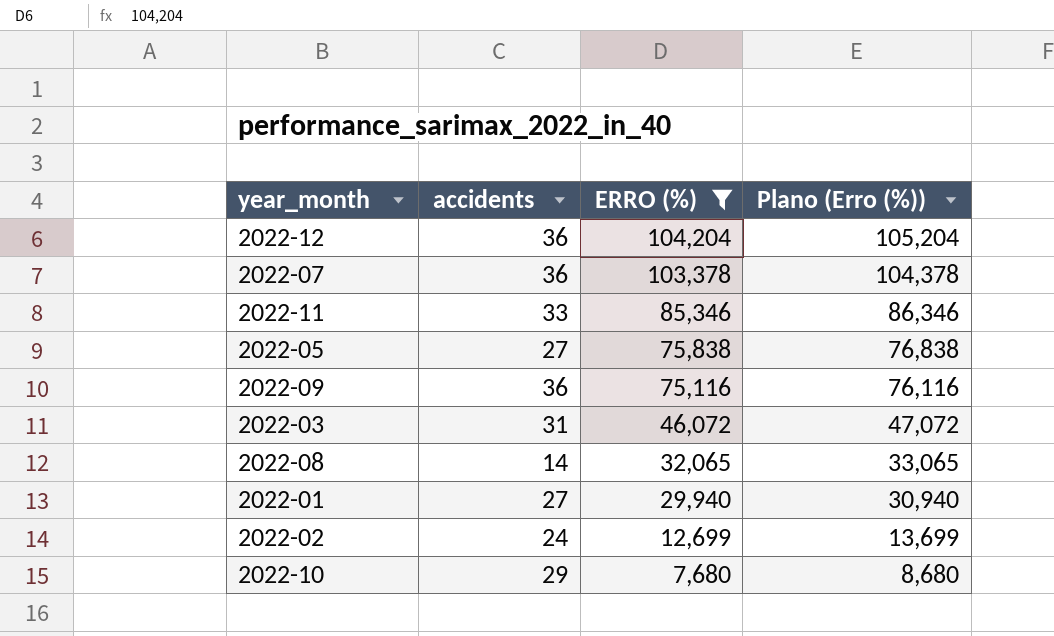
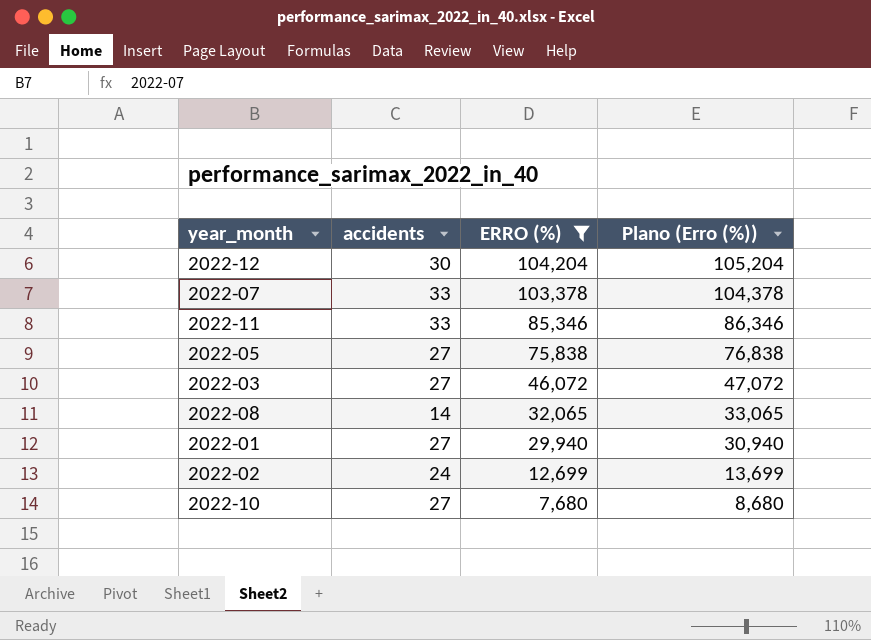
row 2022-09: 36 | 75,116 | 76,116 -> none
2022-12 | accidents: 36 -> 30
2022-07 | accidents: 36 -> 33
2022-03 | accidents: 31 -> 27
2022-10 | accidents: 29 -> 27

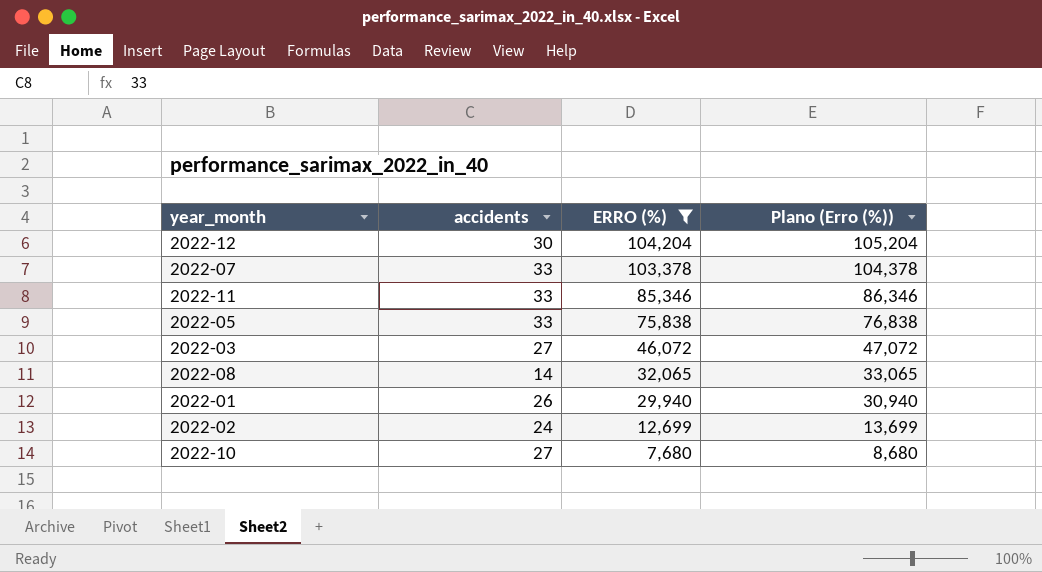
2022-05 | accidents: 27 -> 33
2022-01 | accidents: 27 -> 26

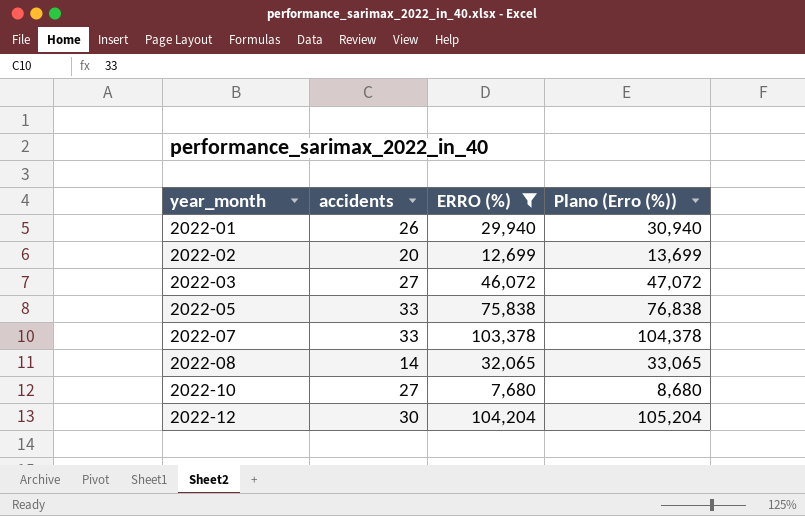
row order: ERRO (%) descending -> year_month ascending
row 2022-11: 33 | 85,346 | 86,346 -> none
2022-02 | accidents: 24 -> 20

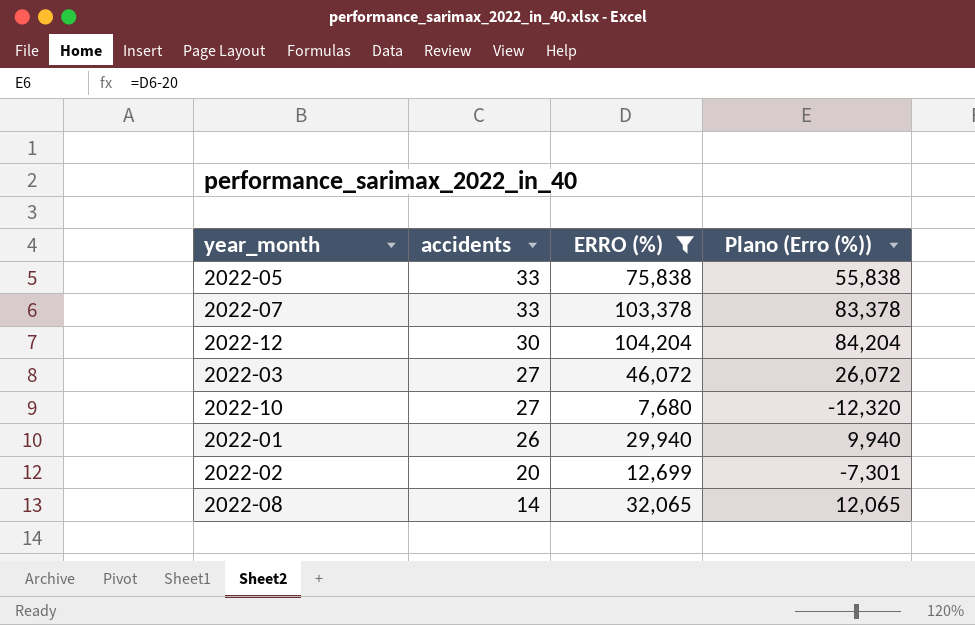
row order: year_month ascending -> accidents descending
column Plano (Erro (%)) | formula: [ERRO (%)] + 1 -> [ERRO (%)] - 20

